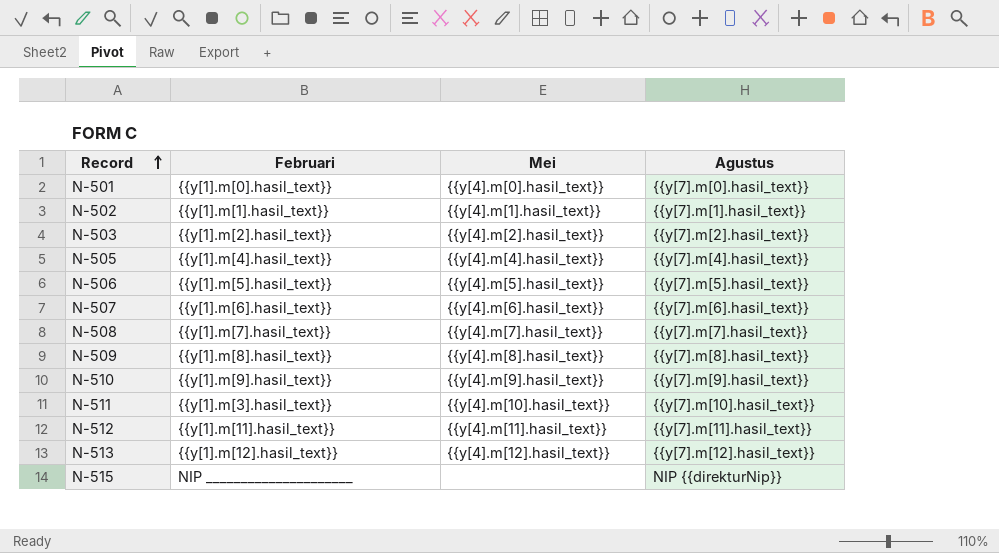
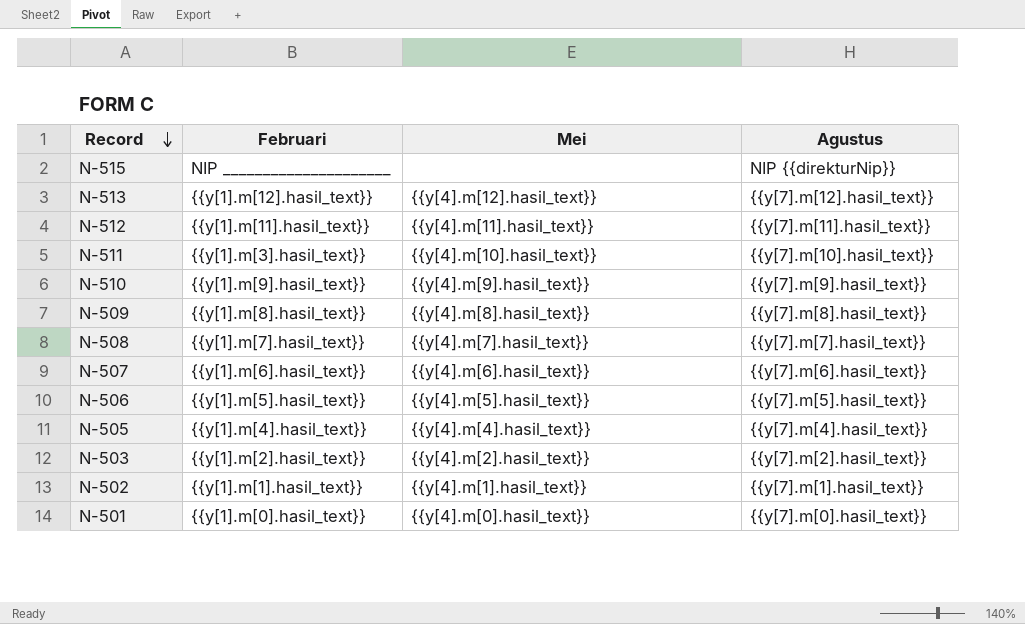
row order: Record ascending -> Record descending

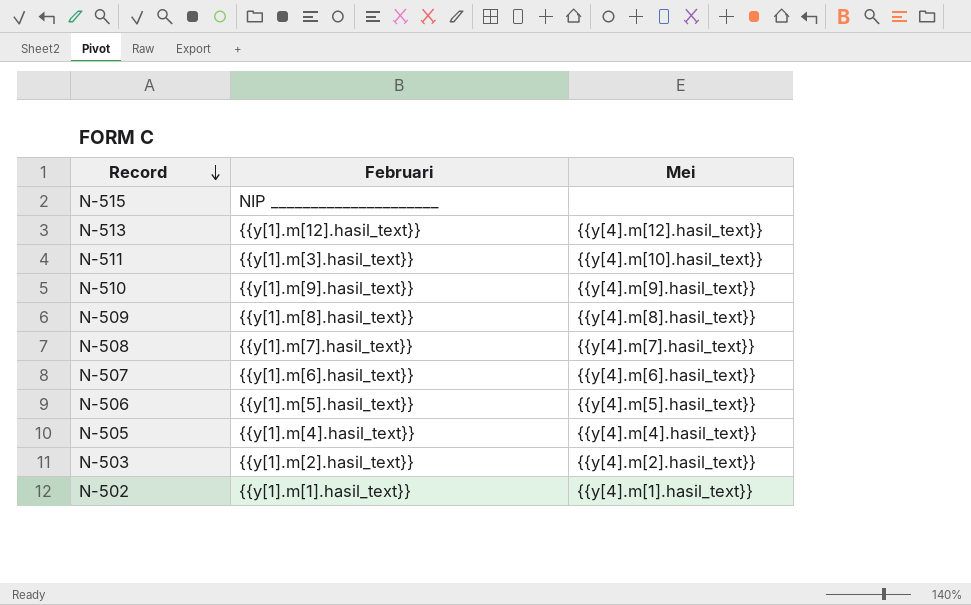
column Agustus | position: 4 -> none
row N-512: {{y[1].m[11].hasil_text}} | {{y[4].m[11].hasil_text}} | {{y[7].m[11].hasil_text}} -> none
row N-501: {{y[1].m[0].hasil_text}} | {{y[4].m[0].hasil_text}} | {{y[7].m[0].hasil_text}} -> none

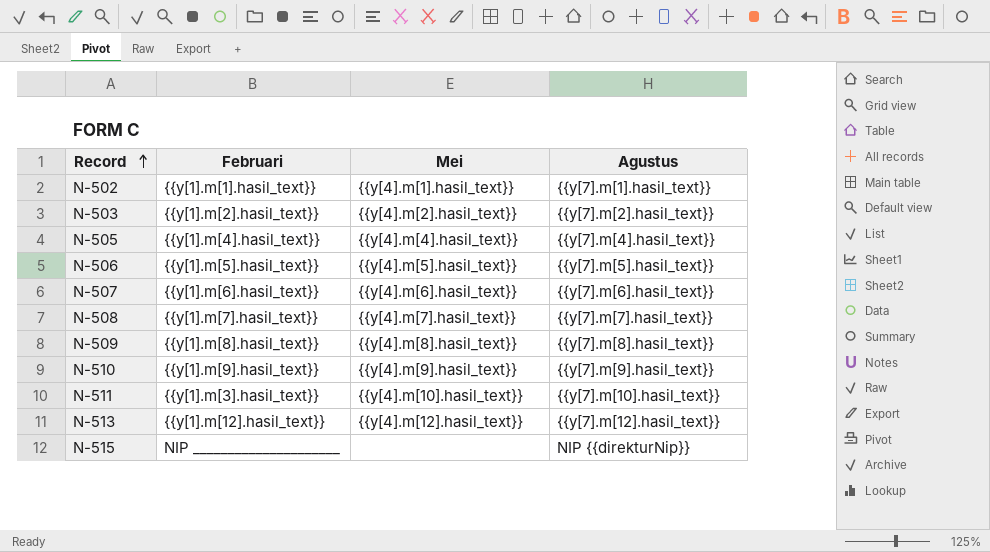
row order: Record descending -> Record ascending
column Agustus | position: none -> 4

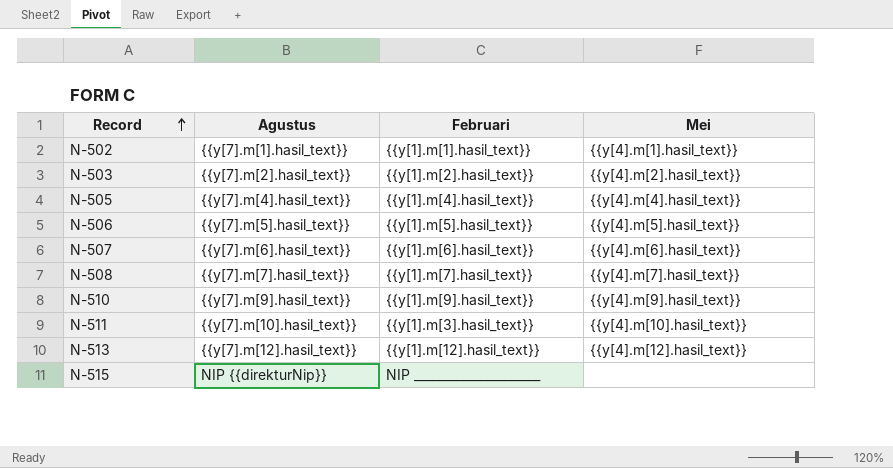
column Agustus | position: 4 -> 2
row N-509: {{y[1].m[8].hasil_text}} | {{y[4].m[8].hasil_text}} | {{y[7].m[8].hasil_text}} -> none

